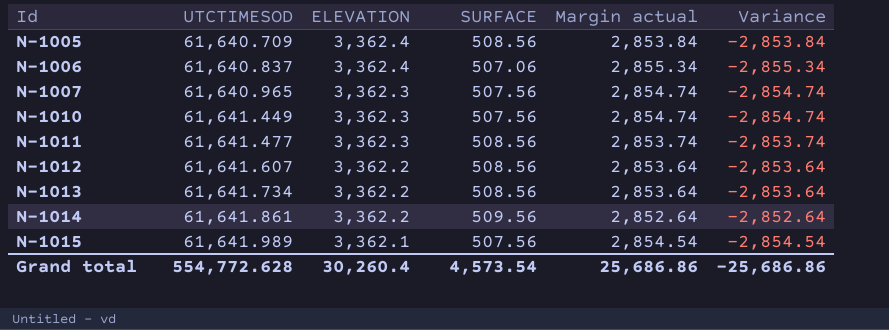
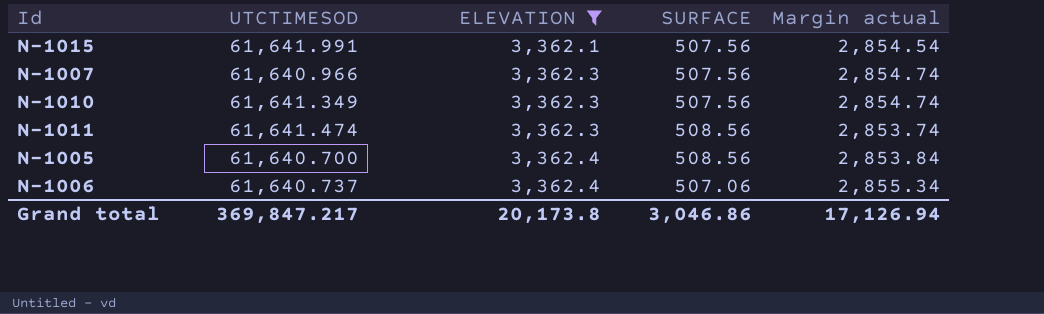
filter: none -> ELEVATION != 3,362.2
row order: Id ascending -> ELEVATION ascending
column Variance | formula: [SURFACE] - [ELEVATION] -> none
N-1015 | UTCTIMESOD: 61,641.989 -> 61,641.991
N-1007 | UTCTIMESOD: 61,640.965 -> 61,640.966
N-1010 | UTCTIMESOD: 61,641.449 -> 61,641.349
N-1011 | UTCTIMESOD: 61,641.477 -> 61,641.474
N-1005 | UTCTIMESOD: 61,640.709 -> 61,640.700
N-1006 | UTCTIMESOD: 61,640.837 -> 61,640.737
Grand total | UTCTIMESOD: 554,772.628 -> 369,847.217
Grand total | ELEVATION: 30,260.4 -> 20,173.8
Grand total | SURFACE: 4,573.54 -> 3,046.86
Grand total | Margin actual: 25,686.86 -> 17,126.94

